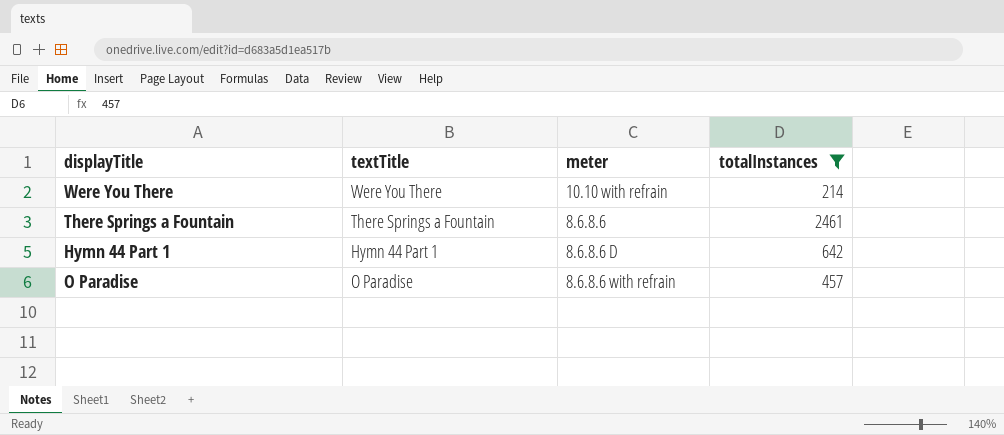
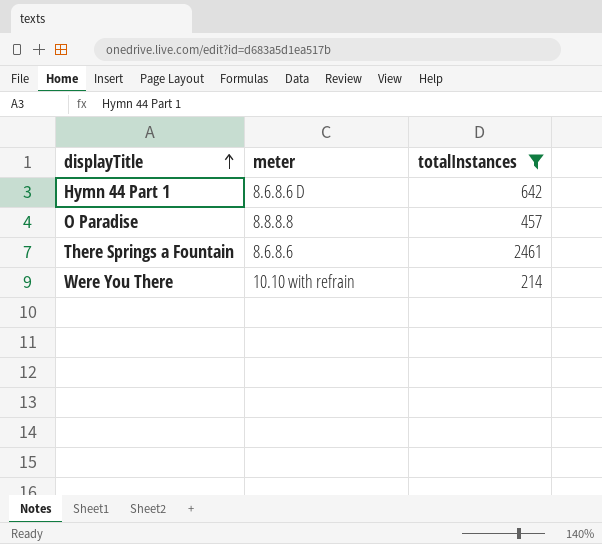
row order: none -> displayTitle ascending
column textTitle | position: 2 -> none
O Paradise | meter: 8.6.8.6 with refrain -> 8.8.8.8

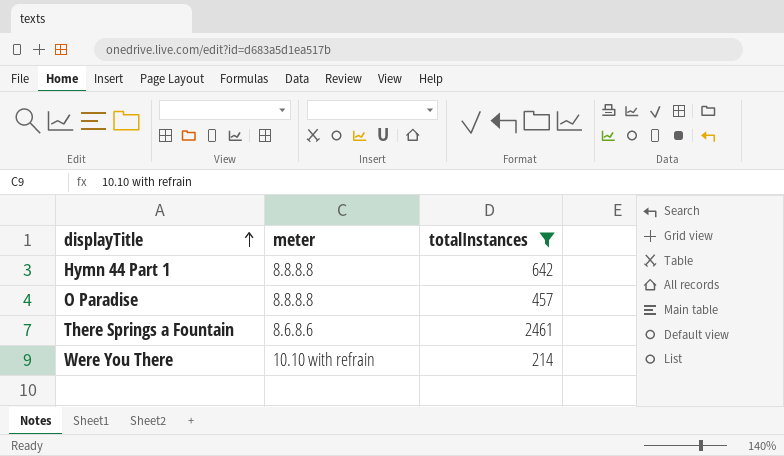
Hymn 44 Part 1 | meter: 8.6.8.6 D -> 8.8.8.8

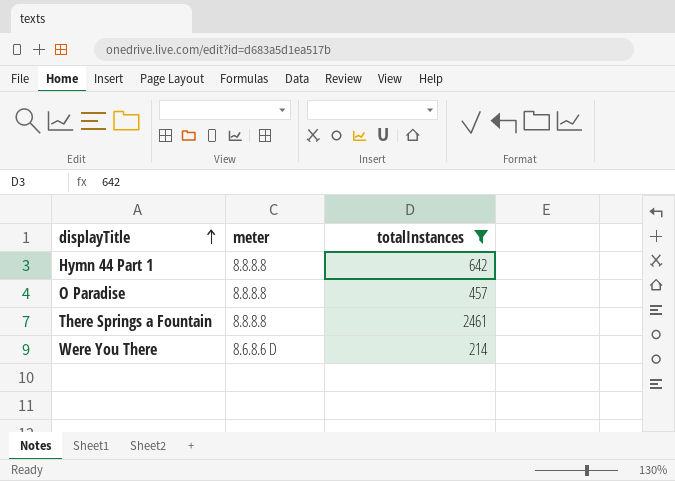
There Springs a Fountain | meter: 8.6.8.6 -> 8.8.8.8
Were You There | meter: 10.10 with refrain -> 8.6.8.6 D

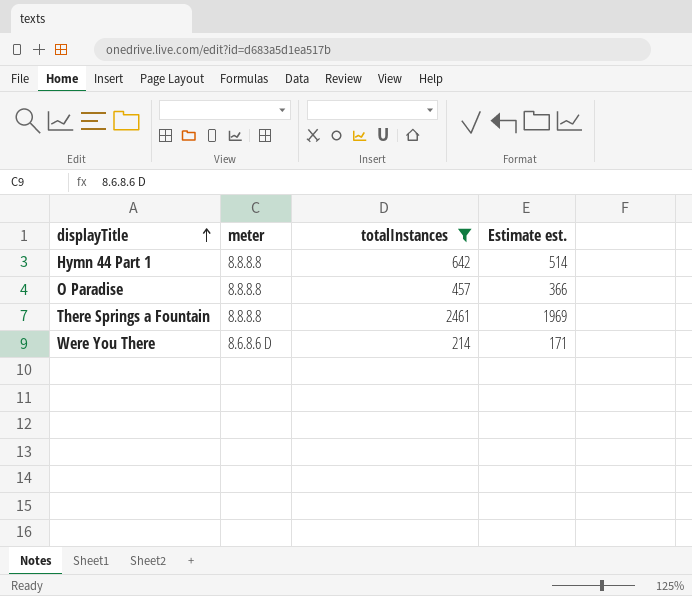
column Estimate est. | formula: none -> [totalInstances] * 0.8

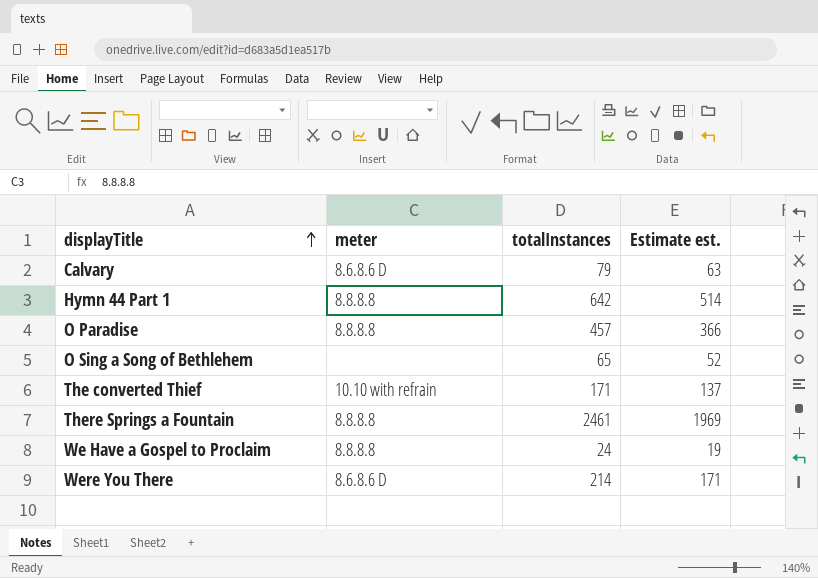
filter: totalInstances >= 214 -> none

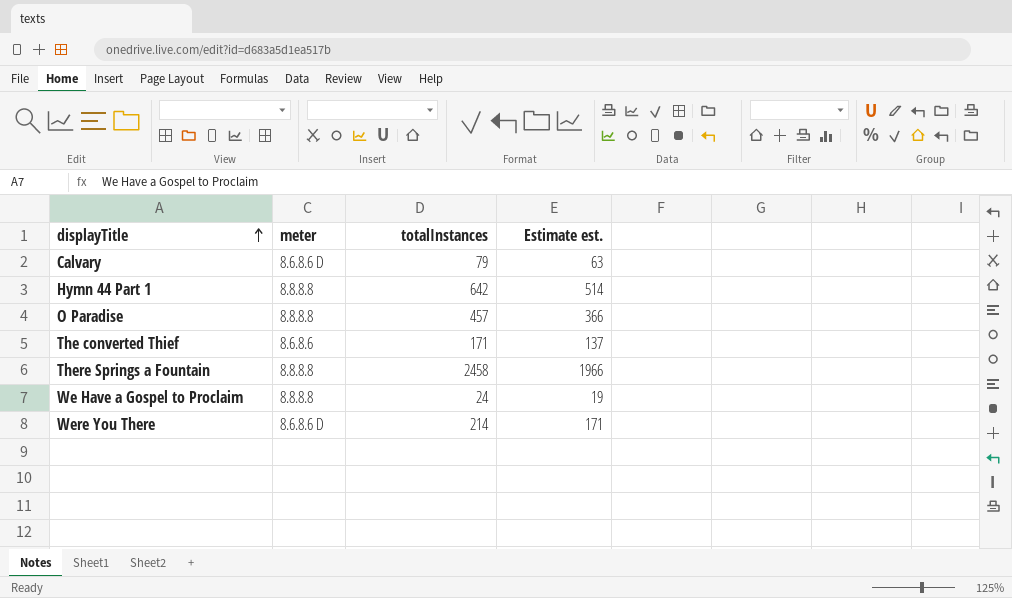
row O Sing a Song of Bethlehem: none | 65 | 52 -> none
The converted Thief | meter: 10.10 with refrain -> 8.6.8.6
There Springs a Fountain | totalInstances: 2461 -> 2458
There Springs a Fountain | Estimate est.: 1969 -> 1966

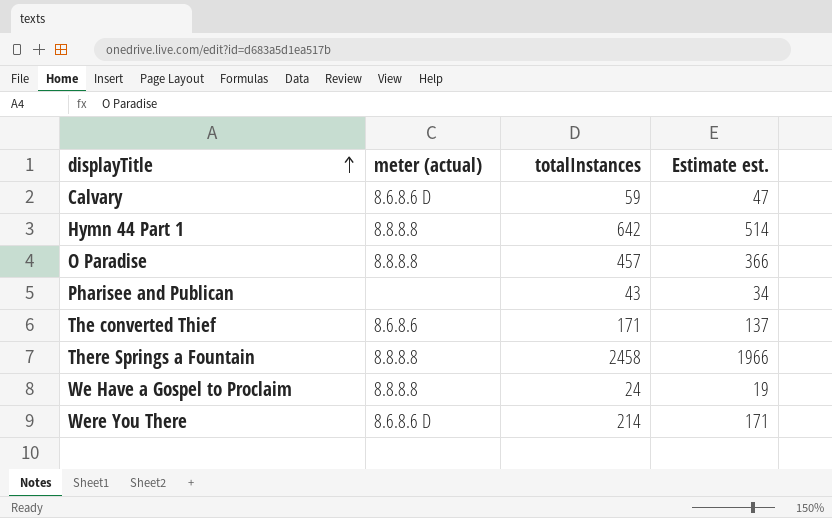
column name: meter -> meter (actual)
Calvary | totalInstances: 79 -> 59
Calvary | Estimate est.: 63 -> 47
row Pharisee and Publican: none -> none | 43 | 34

